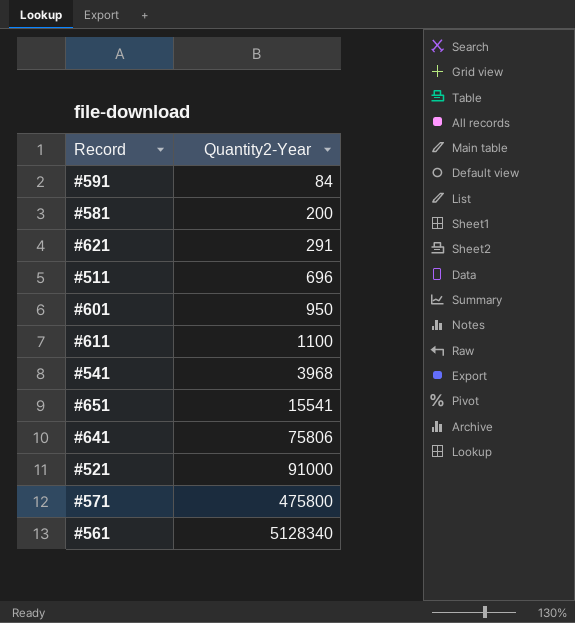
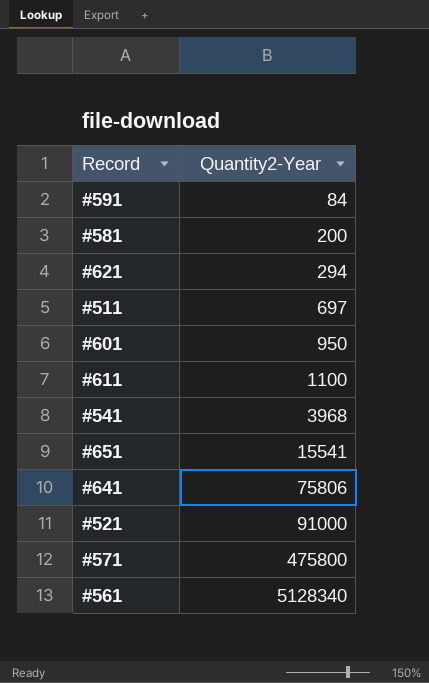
#621 | Quantity2-Year: 291 -> 294
#511 | Quantity2-Year: 696 -> 697

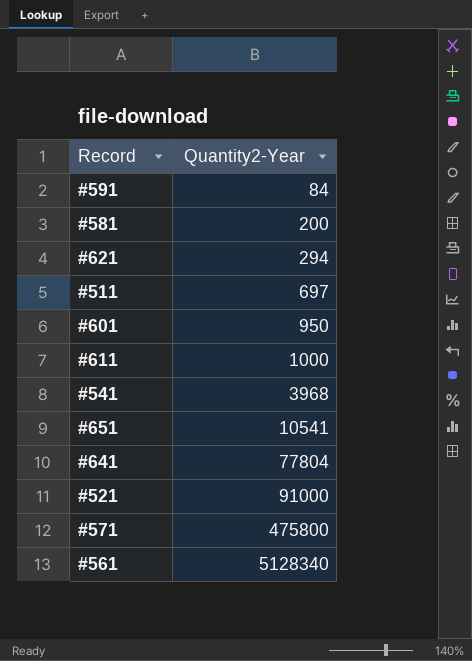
#611 | Quantity2-Year: 1100 -> 1000
#651 | Quantity2-Year: 15541 -> 10541
#641 | Quantity2-Year: 75806 -> 77804

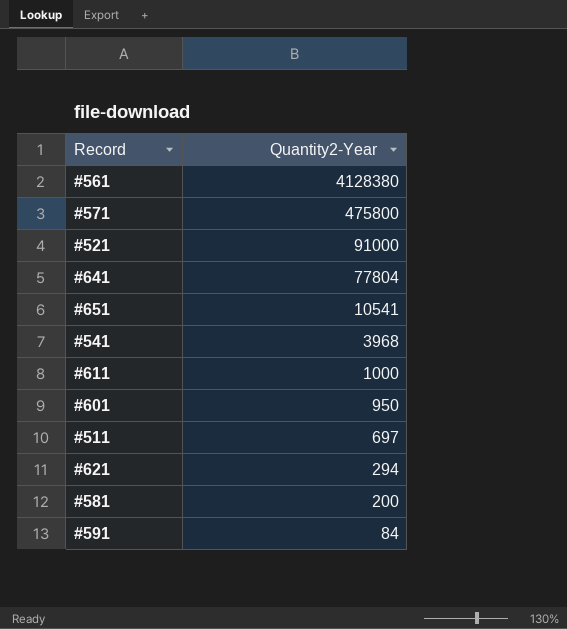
row order: Quantity2-Year ascending -> Quantity2-Year descending
#561 | Quantity2-Year: 5128340 -> 4128380

